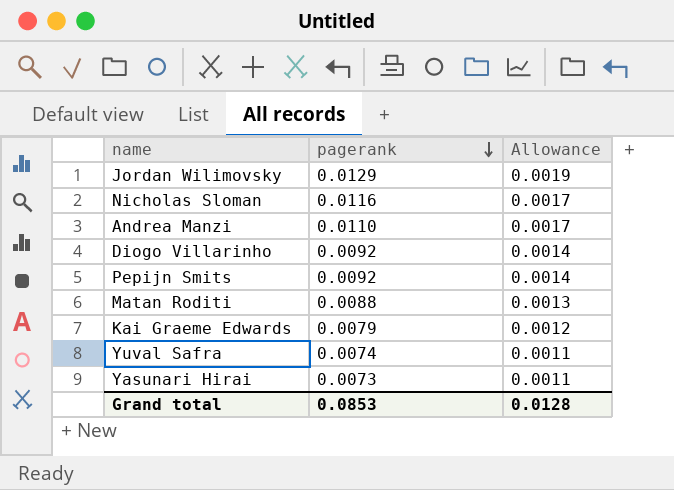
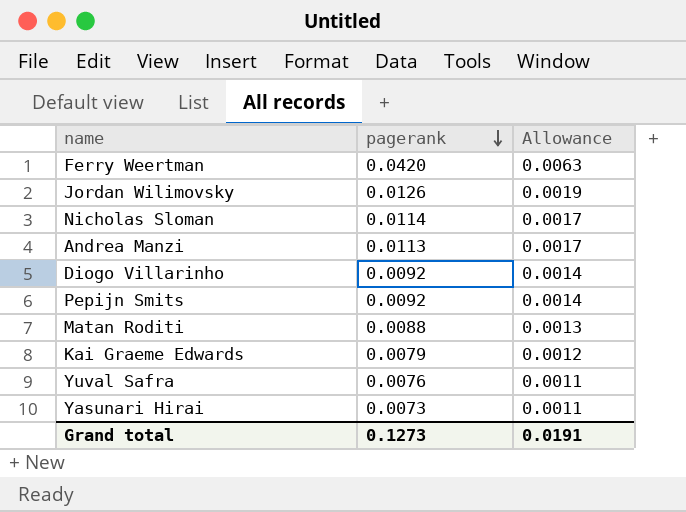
row Ferry Weertman: none -> 0.0420 | 0.0063
Jordan Wilimovsky | pagerank: 0.0129 -> 0.0126
Nicholas Sloman | pagerank: 0.0116 -> 0.0114
Andrea Manzi | pagerank: 0.0110 -> 0.0113
Yuval Safra | pagerank: 0.0074 -> 0.0076
Grand total | pagerank: 0.0853 -> 0.1273
Grand total | Allowance: 0.0128 -> 0.0191

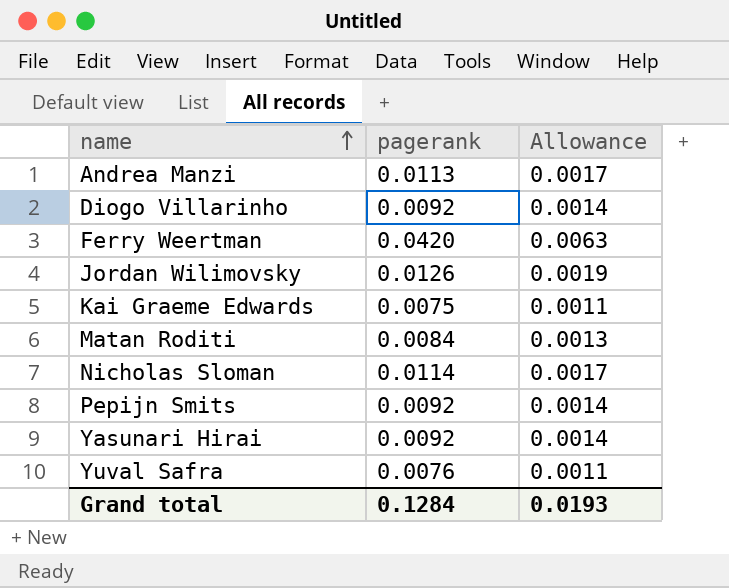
row order: pagerank descending -> name ascending
Kai Graeme Edwards | pagerank: 0.0079 -> 0.0075
Kai Graeme Edwards | Allowance: 0.0012 -> 0.0011
Matan Roditi | pagerank: 0.0088 -> 0.0084
Yasunari Hirai | pagerank: 0.0073 -> 0.0092
Yasunari Hirai | Allowance: 0.0011 -> 0.0014
Grand total | pagerank: 0.1273 -> 0.1284
Grand total | Allowance: 0.0191 -> 0.0193

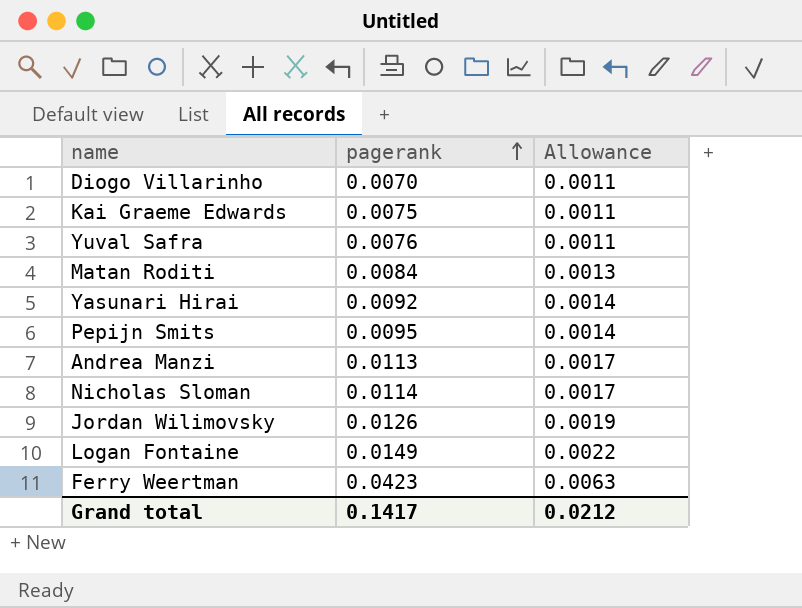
row order: name ascending -> pagerank ascending
Diogo Villarinho | pagerank: 0.0092 -> 0.0070
Diogo Villarinho | Allowance: 0.0014 -> 0.0011
Pepijn Smits | pagerank: 0.0092 -> 0.0095
row Logan Fontaine: none -> 0.0149 | 0.0022
Ferry Weertman | pagerank: 0.0420 -> 0.0423
Grand total | pagerank: 0.1284 -> 0.1417
Grand total | Allowance: 0.0193 -> 0.0212

